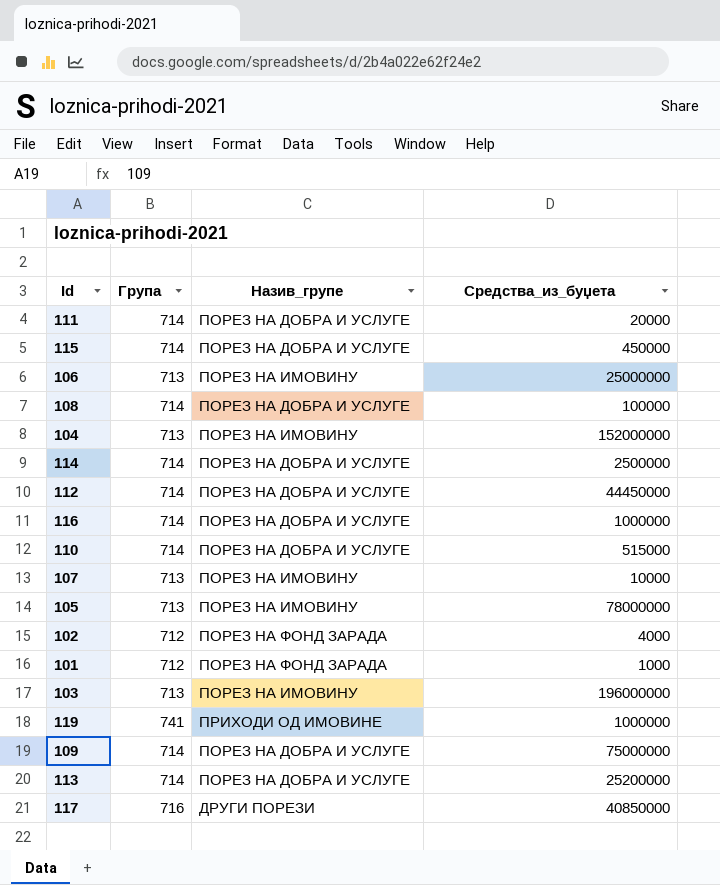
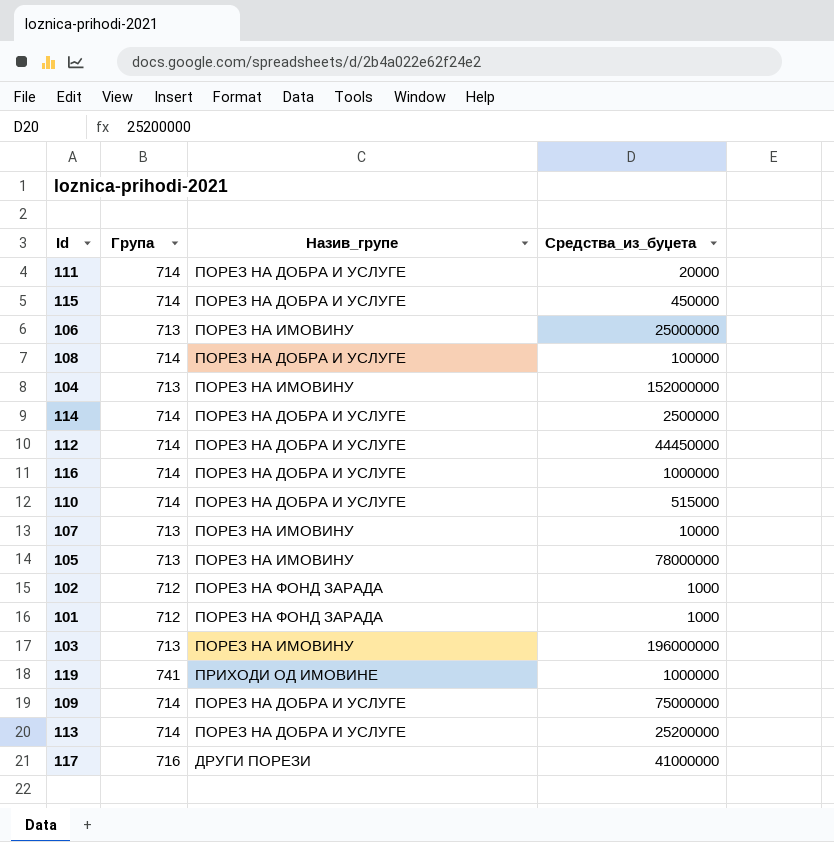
102 | Средства_из_буџета: 4000 -> 1000
117 | Средства_из_буџета: 40850000 -> 41000000

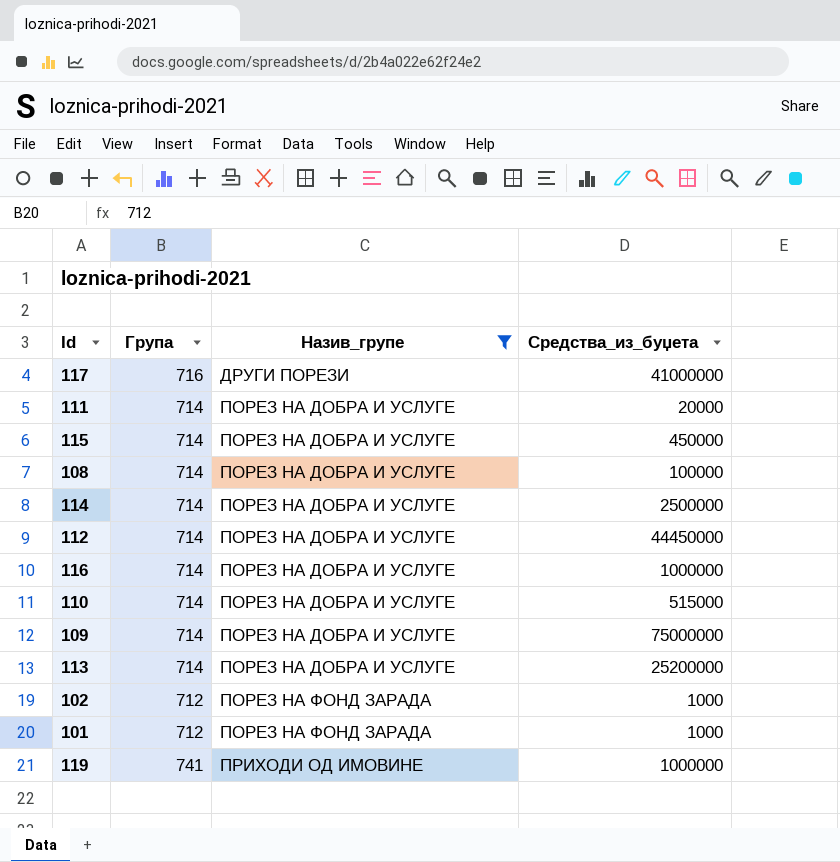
filter: none -> Назив_групе != ПОРЕЗ НА ИМОВИНУ
row order: none -> Назив_групе ascending

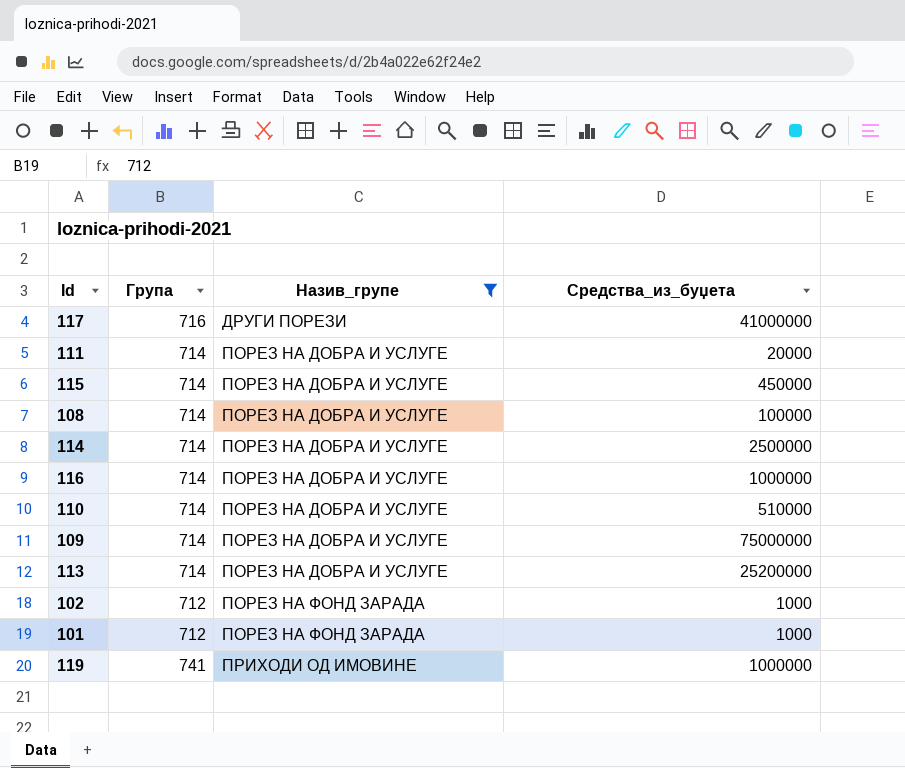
row 112: 714 | ПОРЕЗ НА ДОБРА И УСЛУГЕ | 44450000 -> none
110 | Средства_из_буџета: 515000 -> 510000

